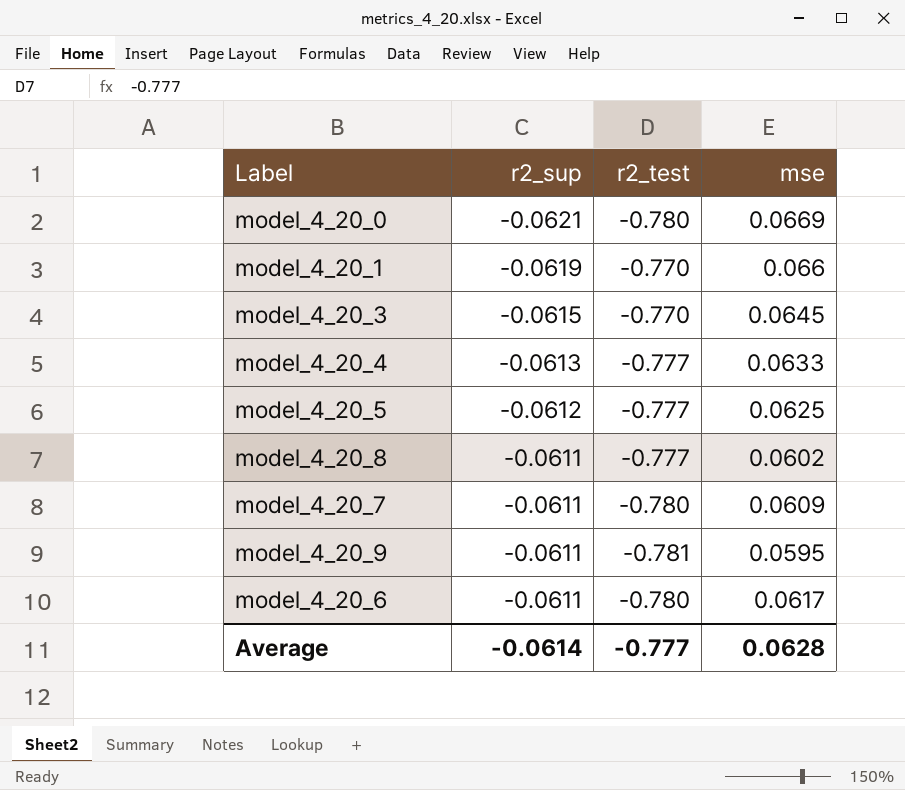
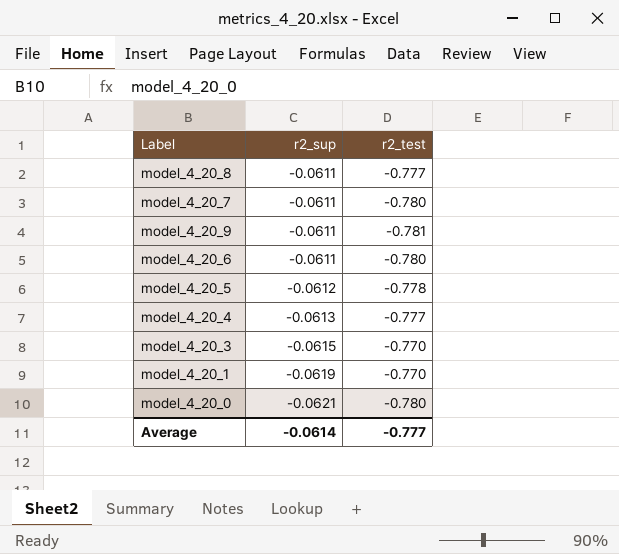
row order: r2_sup ascending -> r2_sup descending
column mse | position: 4 -> none
model_4_20_5 | r2_test: -0.777 -> -0.778

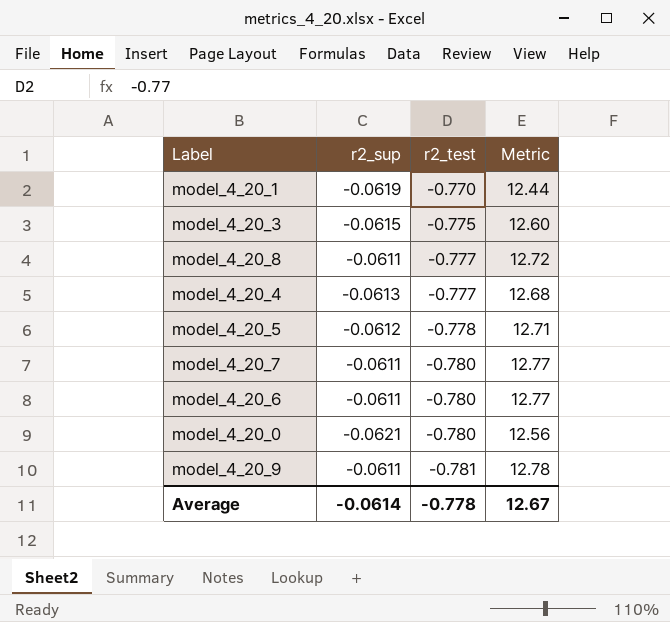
row order: r2_sup descending -> r2_test descending
column Metric | formula: none -> [r2_test] / [r2_sup]
model_4_20_3 | r2_test: -0.770 -> -0.775
Average | r2_test: -0.777 -> -0.778

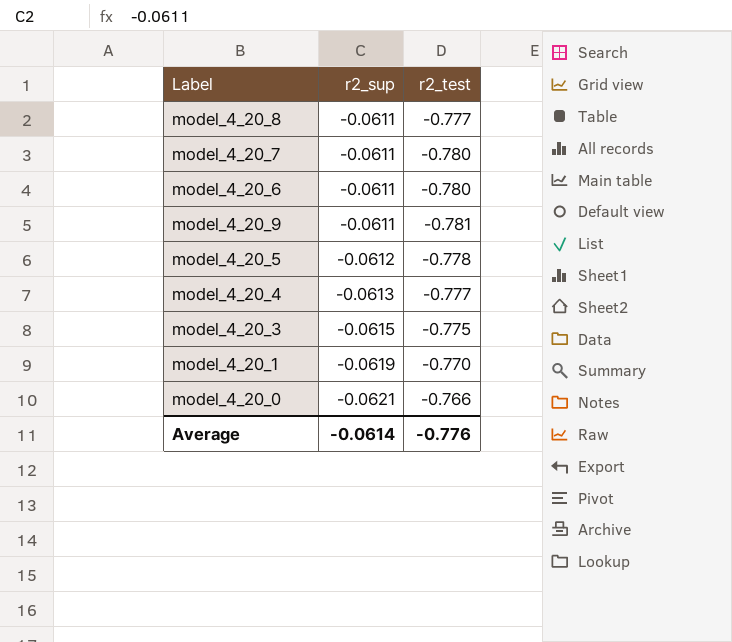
row order: r2_test descending -> r2_sup descending
column Metric | formula: [r2_test] / [r2_sup] -> none
model_4_20_0 | r2_test: -0.780 -> -0.766
Average | r2_test: -0.778 -> -0.776

